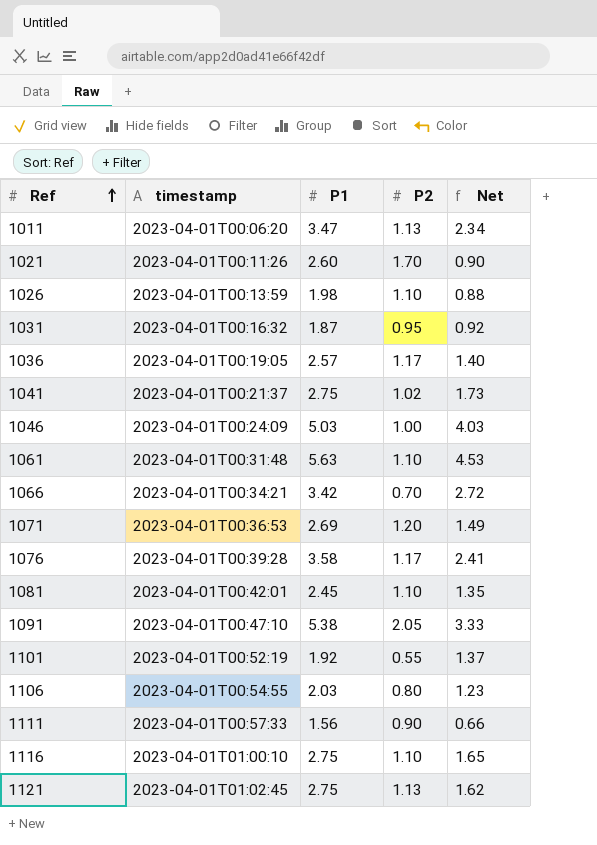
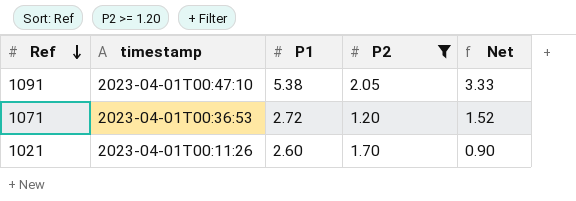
filter: none -> P2 >= 1.20
row order: Ref ascending -> Ref descending
1071 | P1: 2.69 -> 2.72
1071 | Net: 1.49 -> 1.52

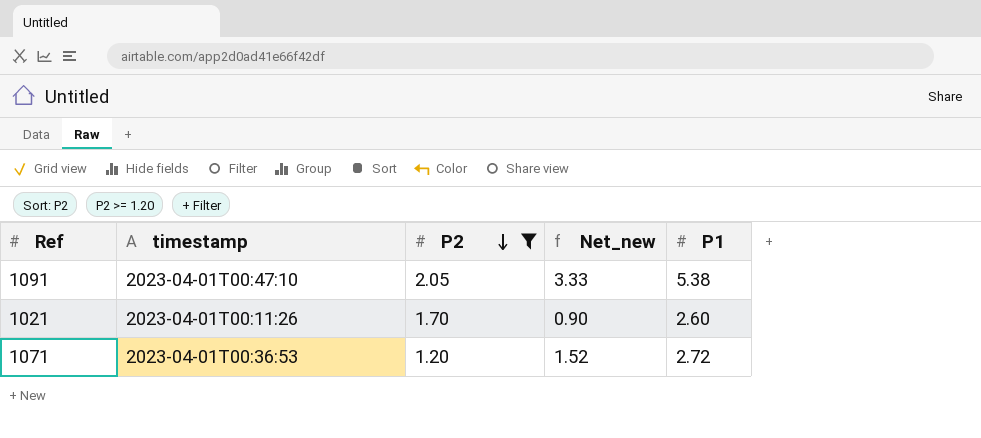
row order: Ref descending -> P2 descending
column name: Net -> Net_new
column P1 | position: 3 -> 5

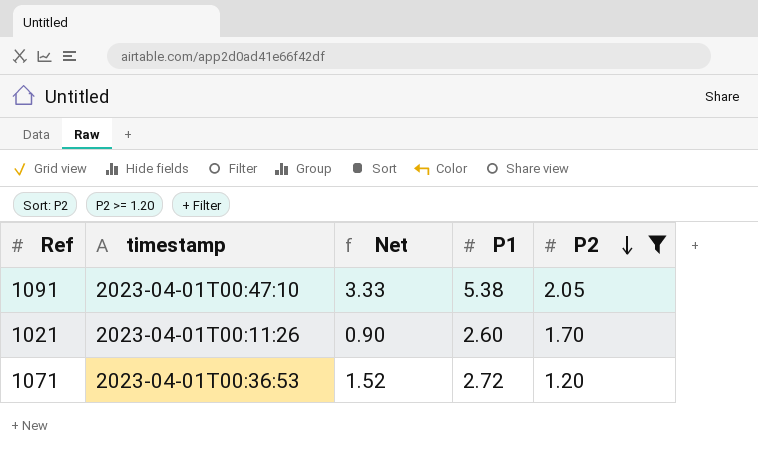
column name: Net_new -> Net
column P2 | position: 3 -> 5

